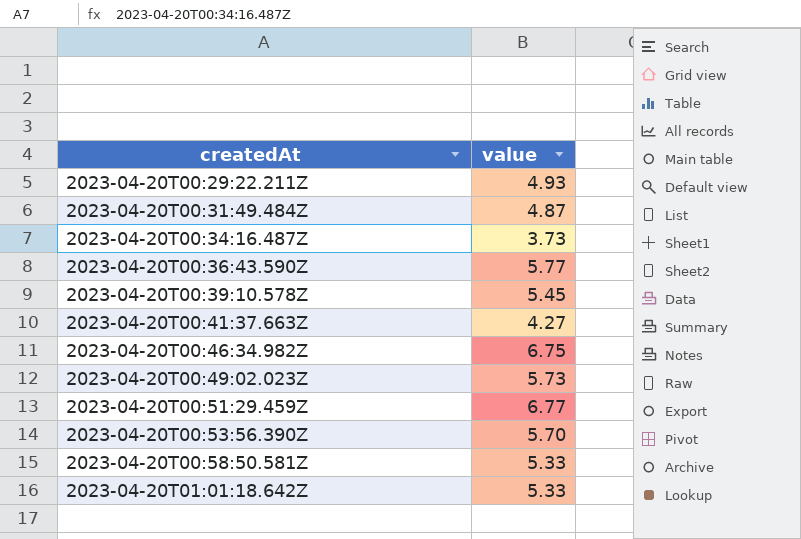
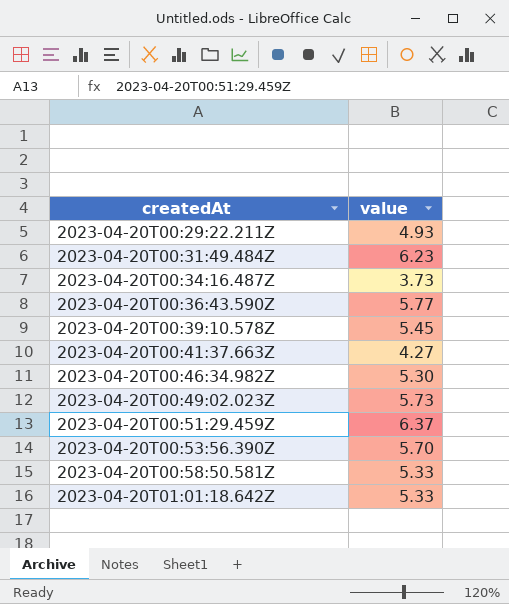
2023-04-20T00:31:49.484Z | value: 4.87 -> 6.23
2023-04-20T00:46:34.982Z | value: 6.75 -> 5.30
2023-04-20T00:51:29.459Z | value: 6.77 -> 6.37

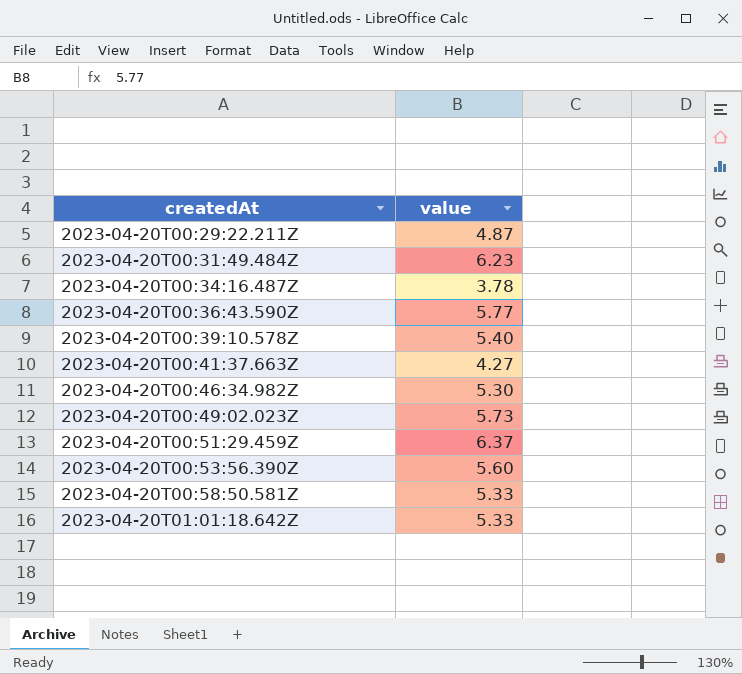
2023-04-20T00:29:22.211Z | value: 4.93 -> 4.87
2023-04-20T00:34:16.487Z | value: 3.73 -> 3.78
2023-04-20T00:39:10.578Z | value: 5.45 -> 5.40
2023-04-20T00:53:56.390Z | value: 5.70 -> 5.60

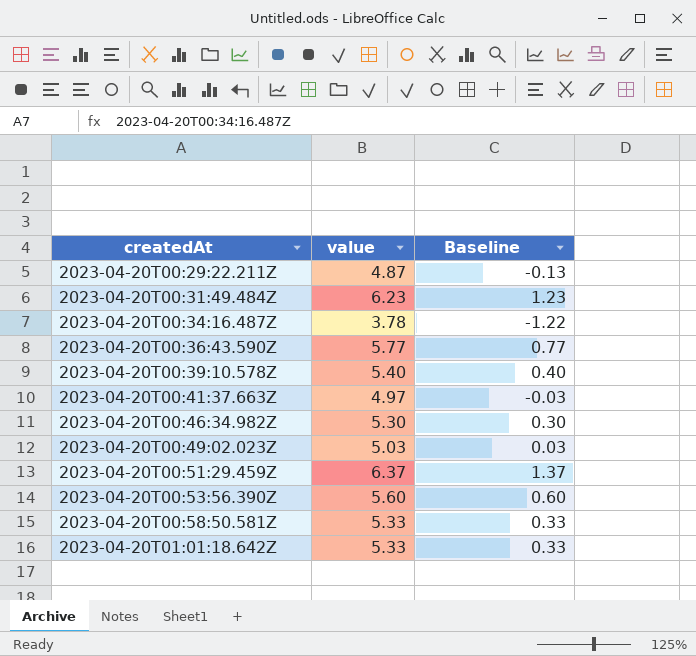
column Baseline | formula: none -> [value] - 5
2023-04-20T00:41:37.663Z | value: 4.27 -> 4.97
2023-04-20T00:49:02.023Z | value: 5.73 -> 5.03

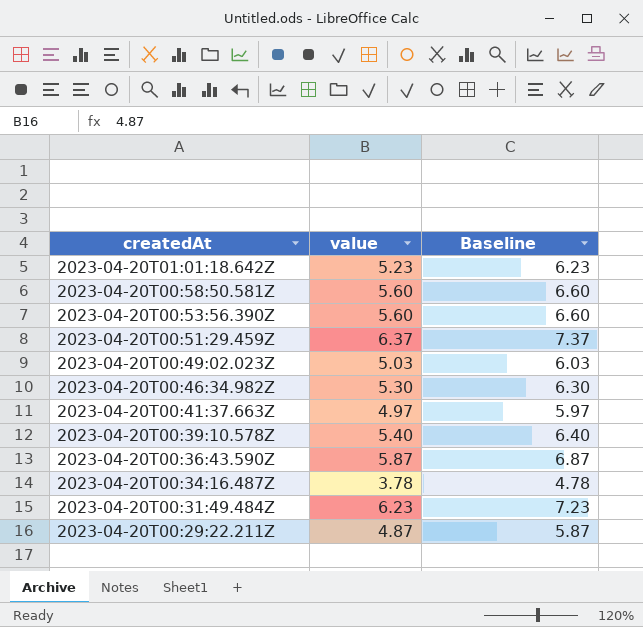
row order: createdAt ascending -> createdAt descending
column Baseline | formula: [value] - 5 -> [value] + 1
2023-04-20T01:01:18.642Z | value: 5.33 -> 5.23
2023-04-20T00:58:50.581Z | value: 5.33 -> 5.60
2023-04-20T00:36:43.590Z | value: 5.77 -> 5.87

